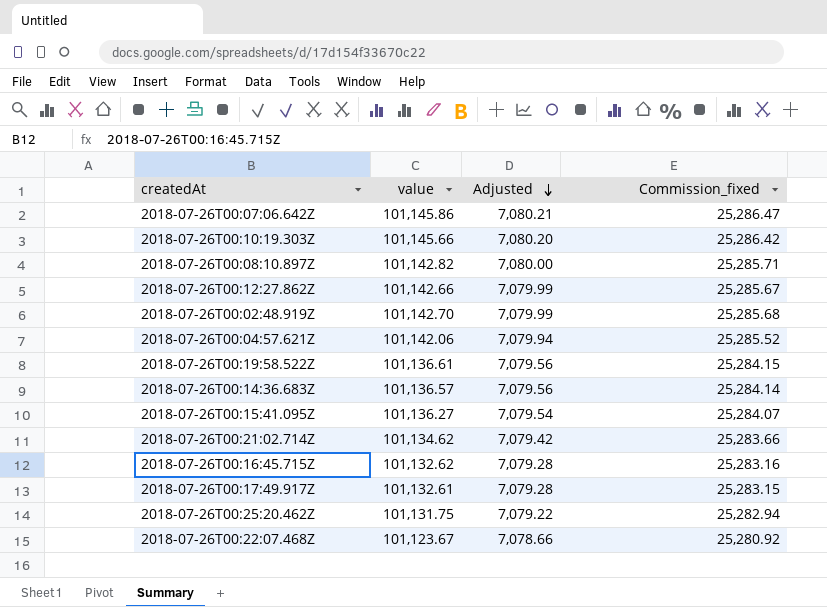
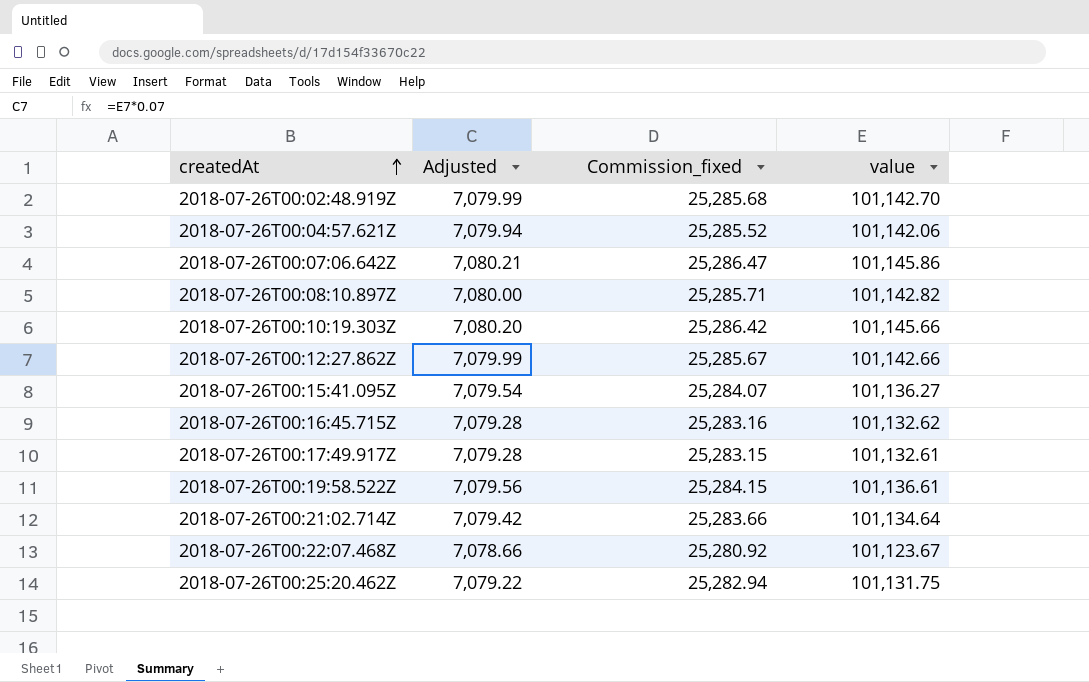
row order: Adjusted descending -> createdAt ascending
column value | position: 2 -> 4
row 2018-07-26T00:14:36.683Z: 101,136.57 | 7,079.56 | 25,284.14 -> none
2018-07-26T00:21:02.714Z | value: 101,134.62 -> 101,134.64

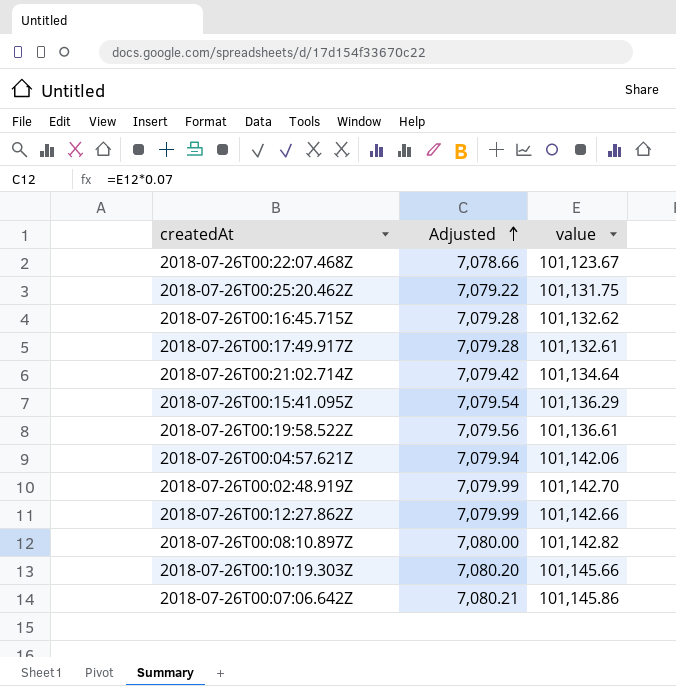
row order: createdAt ascending -> Adjusted ascending
column Commission_fixed | formula: [value] * 0.25 -> none
2018-07-26T00:15:41.095Z | value: 101,136.27 -> 101,136.29

